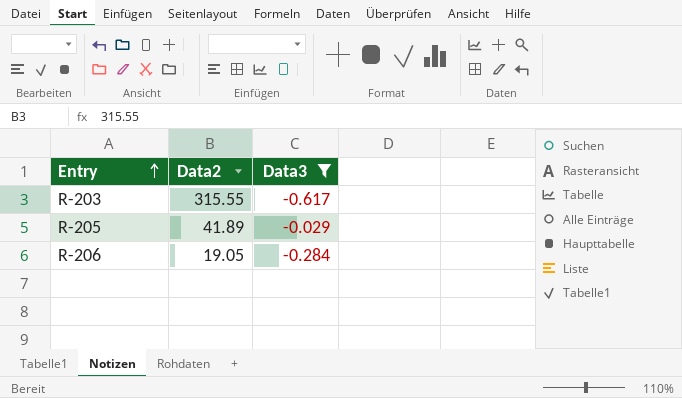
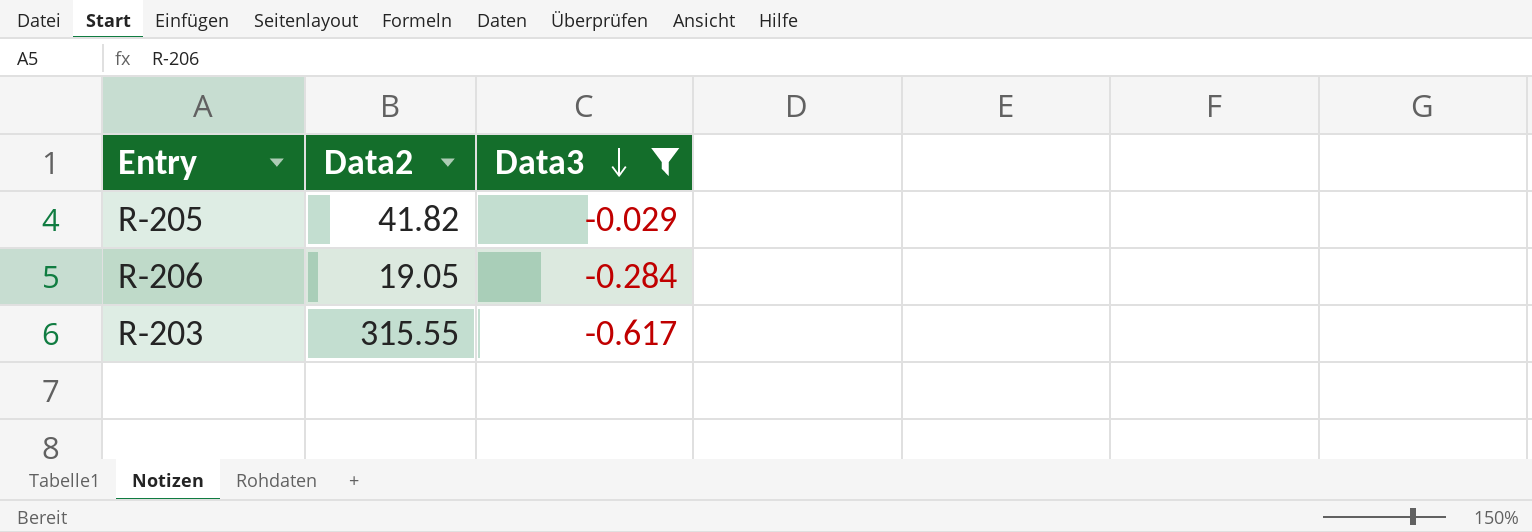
row order: Entry ascending -> Data3 descending
R-205 | Data2: 41.89 -> 41.82

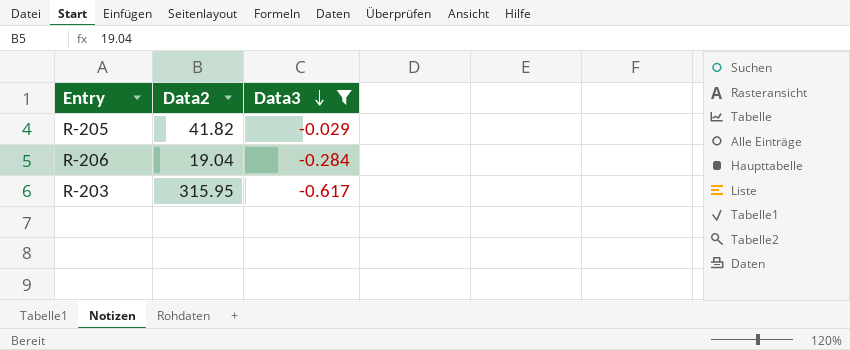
R-206 | Data2: 19.05 -> 19.04
R-203 | Data2: 315.55 -> 315.95

